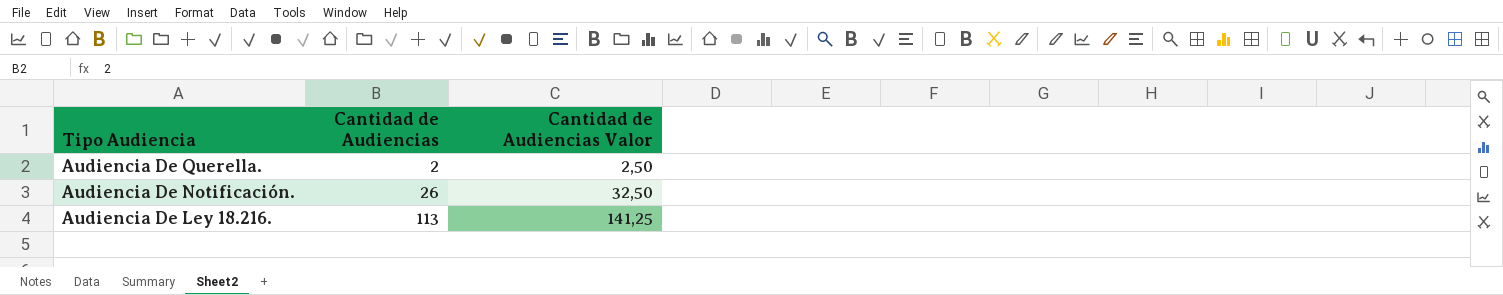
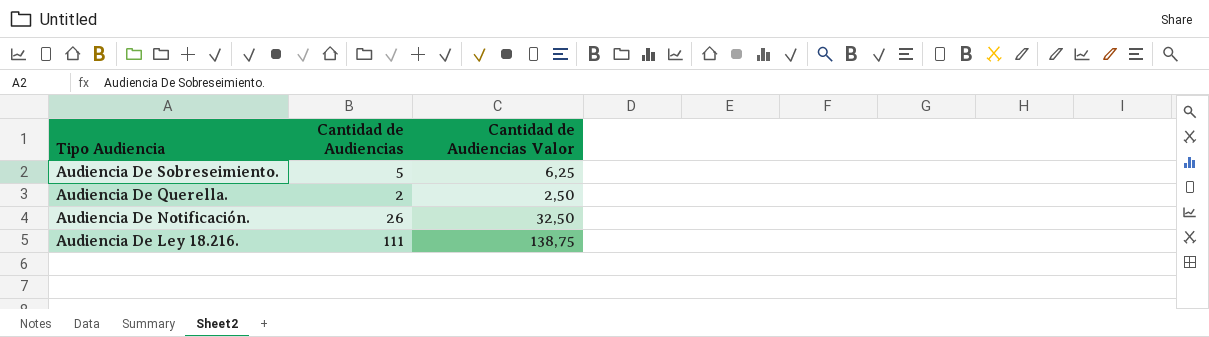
row Audiencia De Sobreseimiento.: none -> 5 | 6,25
Audiencia De Ley 18.216. | Cantidad de Audiencias: 113 -> 111
Audiencia De Ley 18.216. | Cantidad de Audiencias Valor: 141,25 -> 138,75

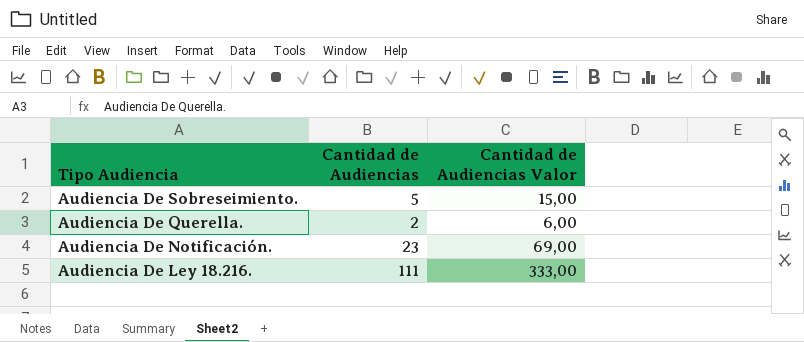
column Cantidad de Audiencias Valor | formula: [Cantidad de Audiencias] * 1,25 -> [Cantidad de Audiencias] * 3
Audiencia De Notificación. | Cantidad de Audiencias: 26 -> 23

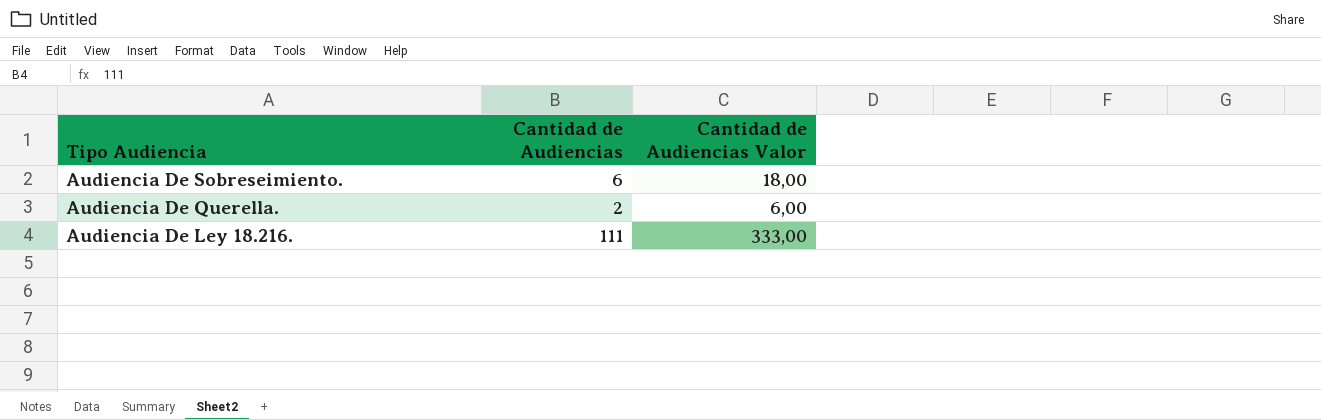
row Audiencia De Notificación.: 23 | 69,00 -> none
Audiencia De Sobreseimiento. | Cantidad de Audiencias: 5 -> 6
Audiencia De Sobreseimiento. | Cantidad de Audiencias Valor: 15,00 -> 18,00

